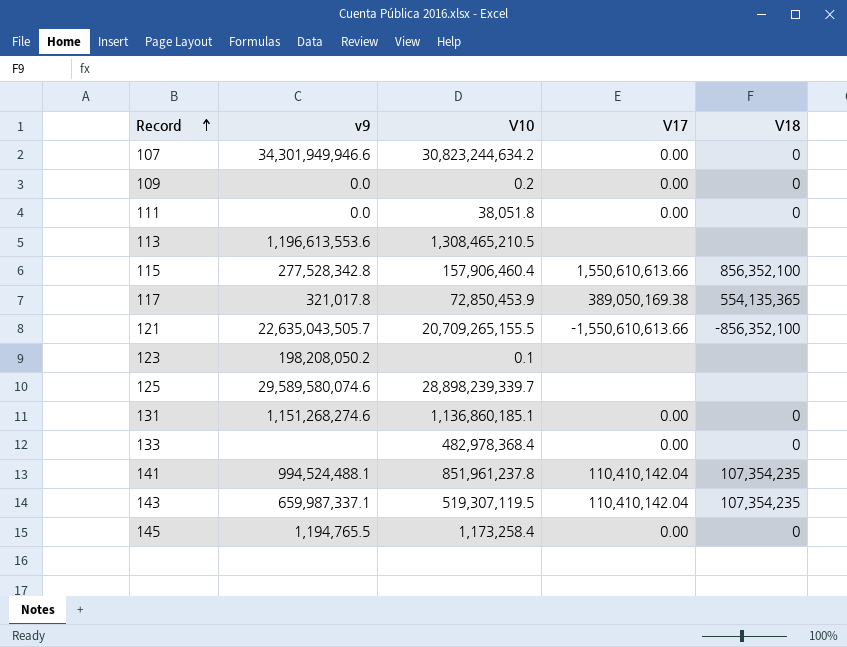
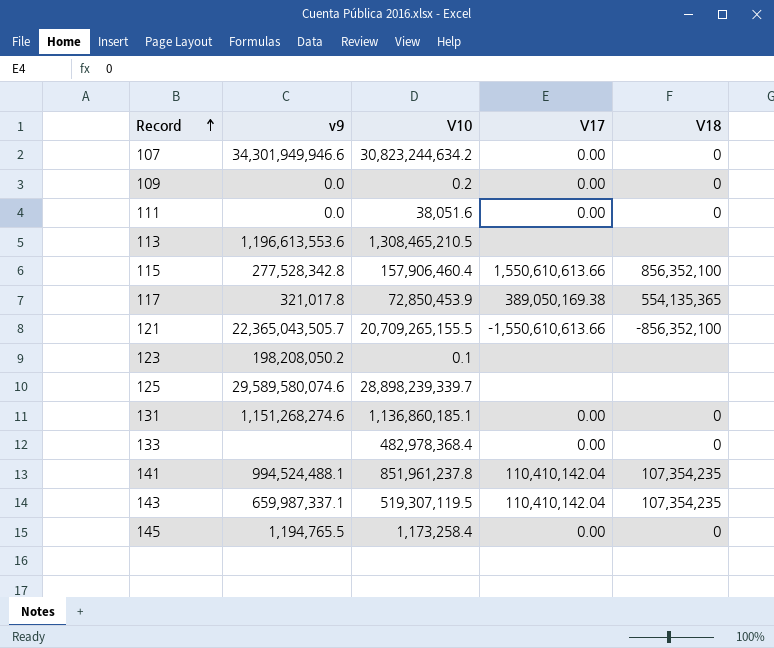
111 | V10: 38,051.8 -> 38,051.6
121 | v9: 22,635,043,505.7 -> 22,365,043,505.7

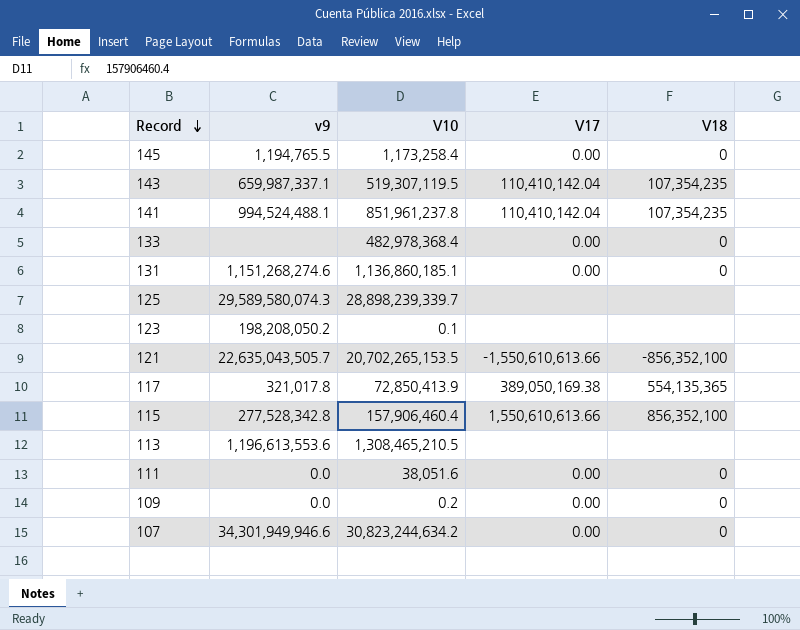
row order: Record ascending -> Record descending
125 | v9: 29,589,580,074.6 -> 29,589,580,074.3
121 | v9: 22,365,043,505.7 -> 22,635,043,505.7
121 | V10: 20,709,265,155.5 -> 20,702,265,153.5
117 | V10: 72,850,453.9 -> 72,850,413.9

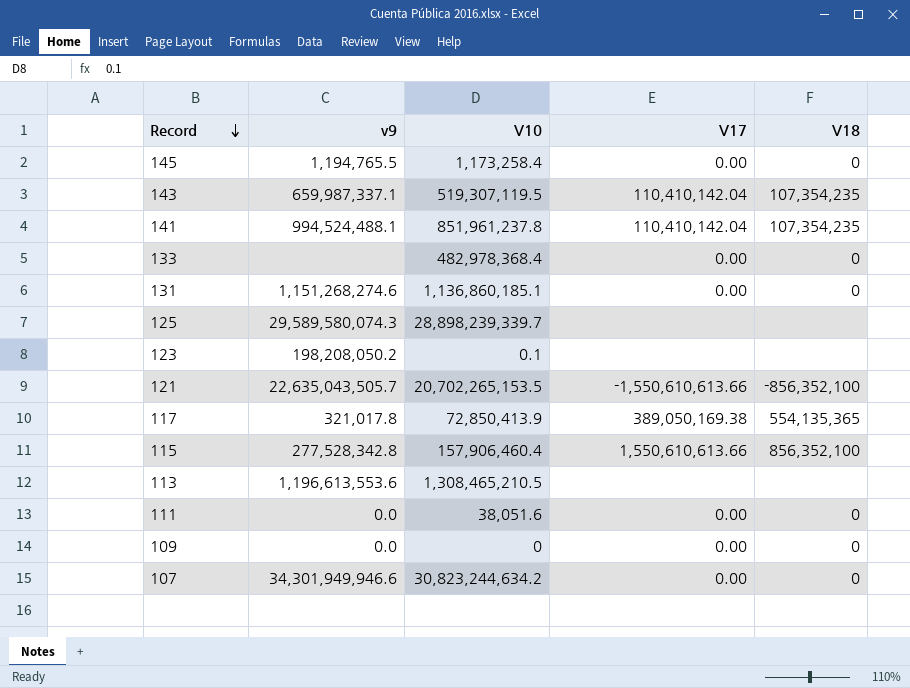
109 | V10: 0.2 -> 0

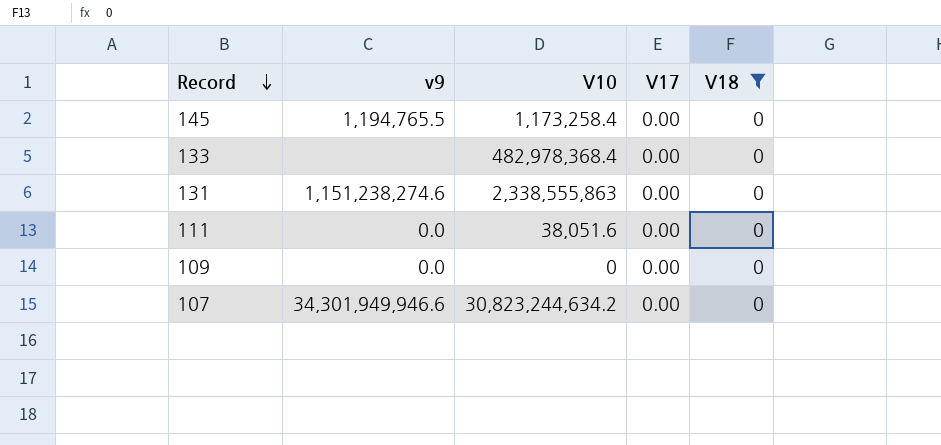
filter: none -> V18 = 0
131 | v9: 1,151,268,274.6 -> 1,151,238,274.6
131 | V10: 1,136,860,185.1 -> 2,338,555,863

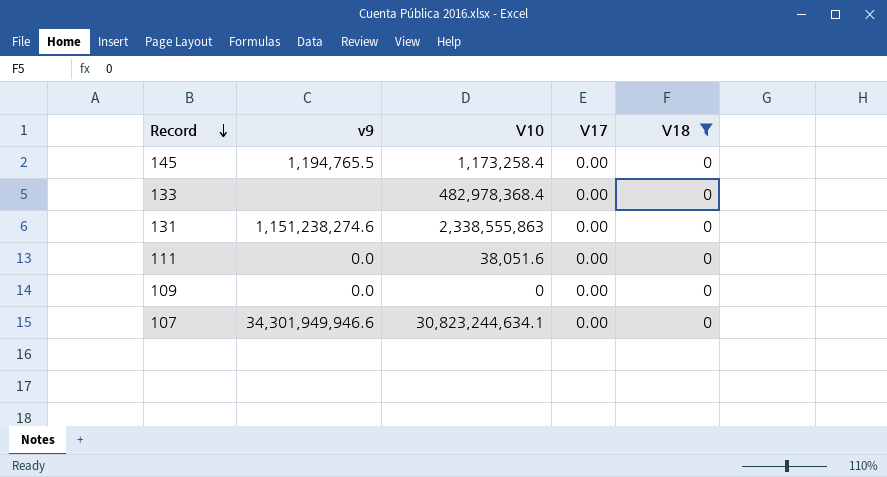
107 | V10: 30,823,244,634.2 -> 30,823,244,634.1

